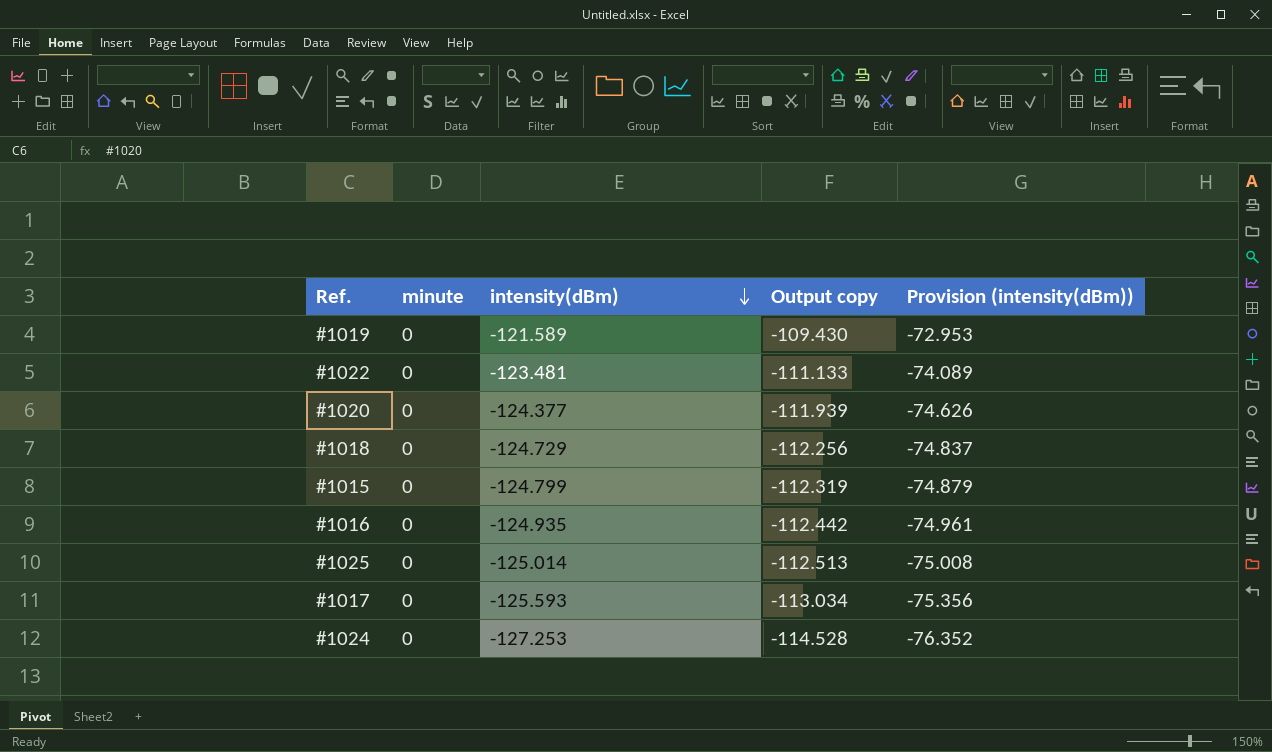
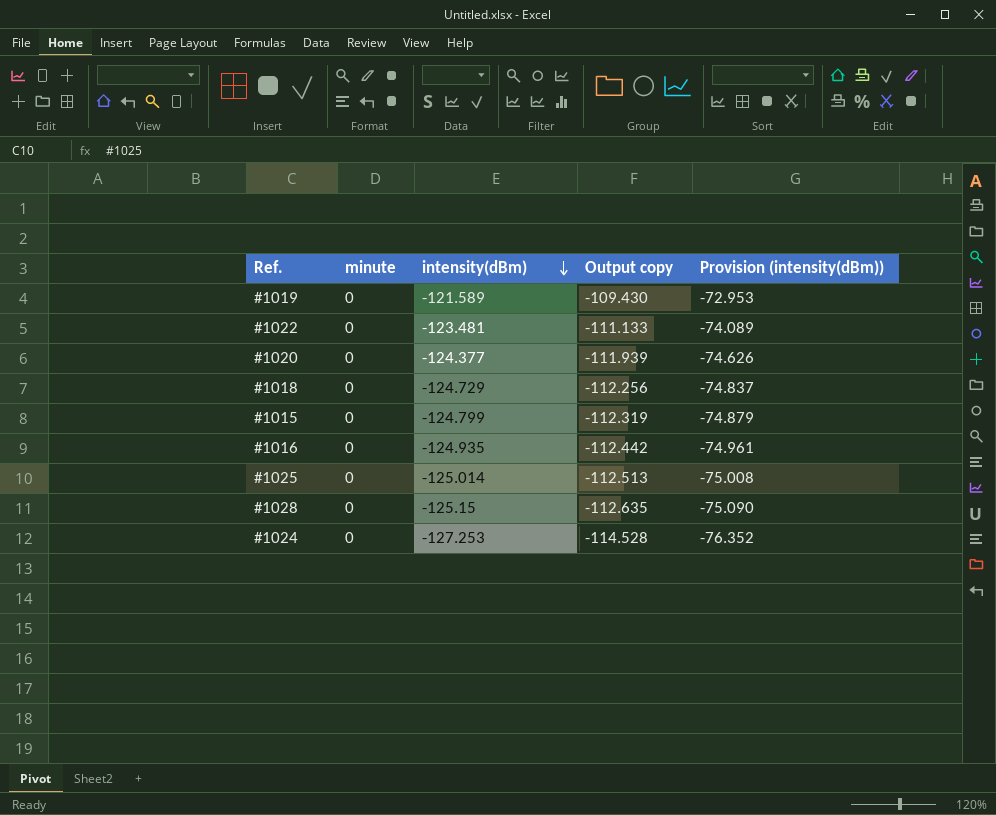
row #1017: 0 | -125.593 | -113.034 | -75.356 -> none
row #1028: none -> 0 | -125.15 | -112.635 | -75.090

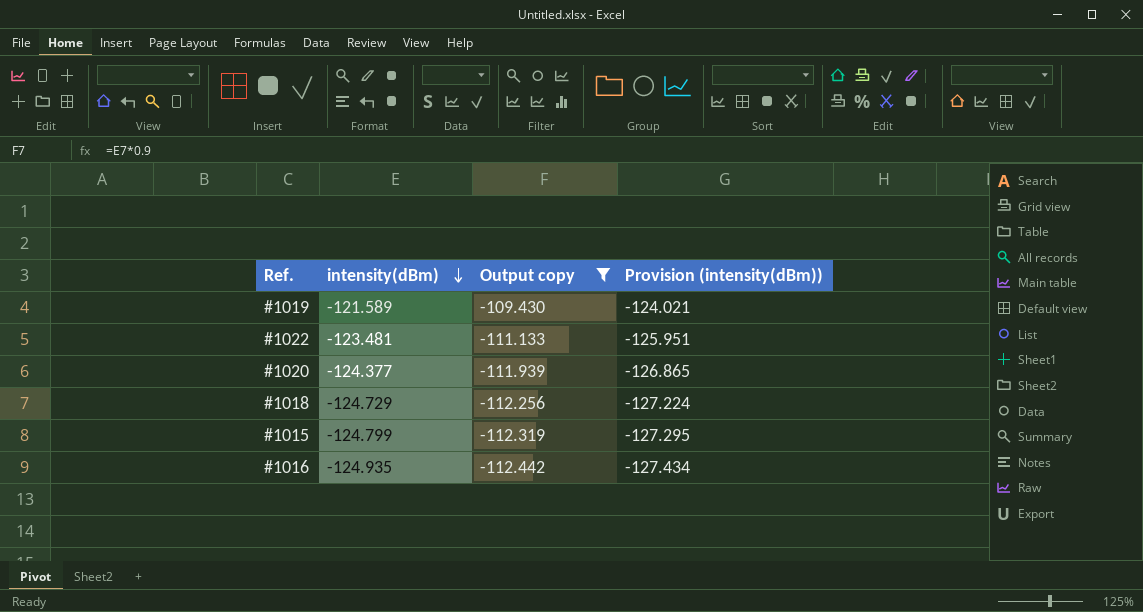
filter: none -> Output copy >= -112.442
column minute | position: 2 -> none
column Provision (intensity(dBm)) | formula: [intensity(dBm)] * 0.6 -> [intensity(dBm)] * 1.02

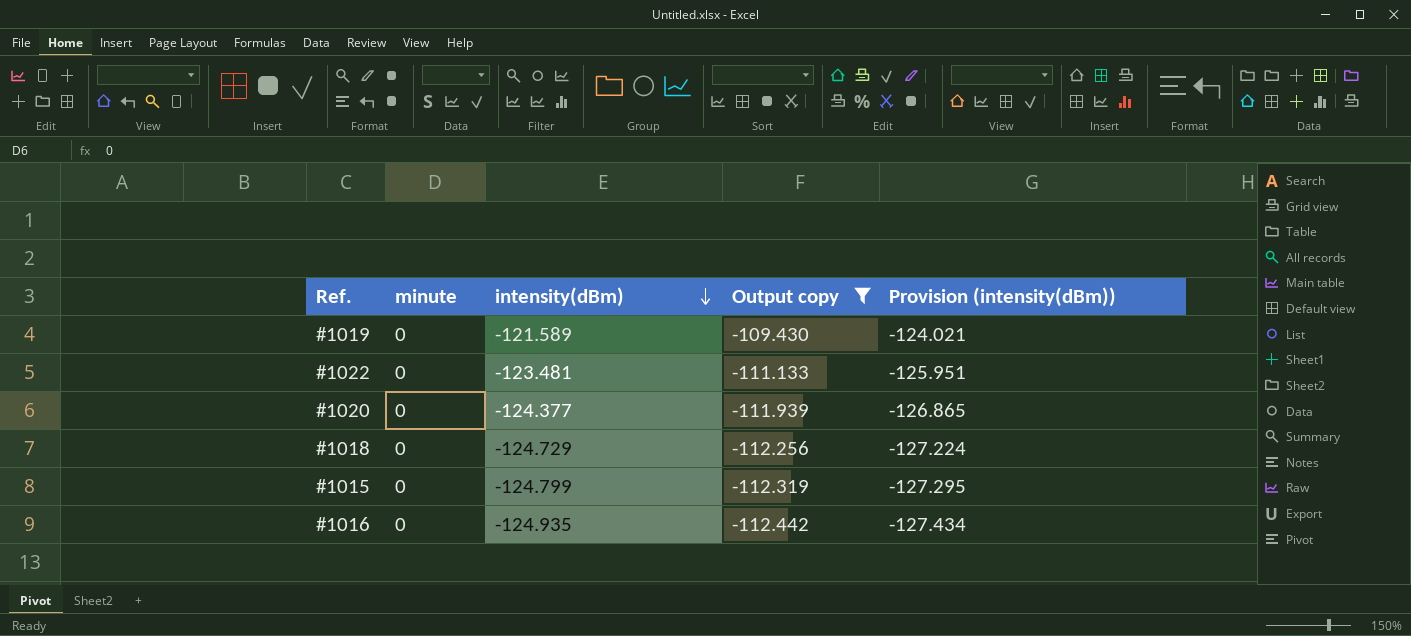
column minute | position: none -> 2

